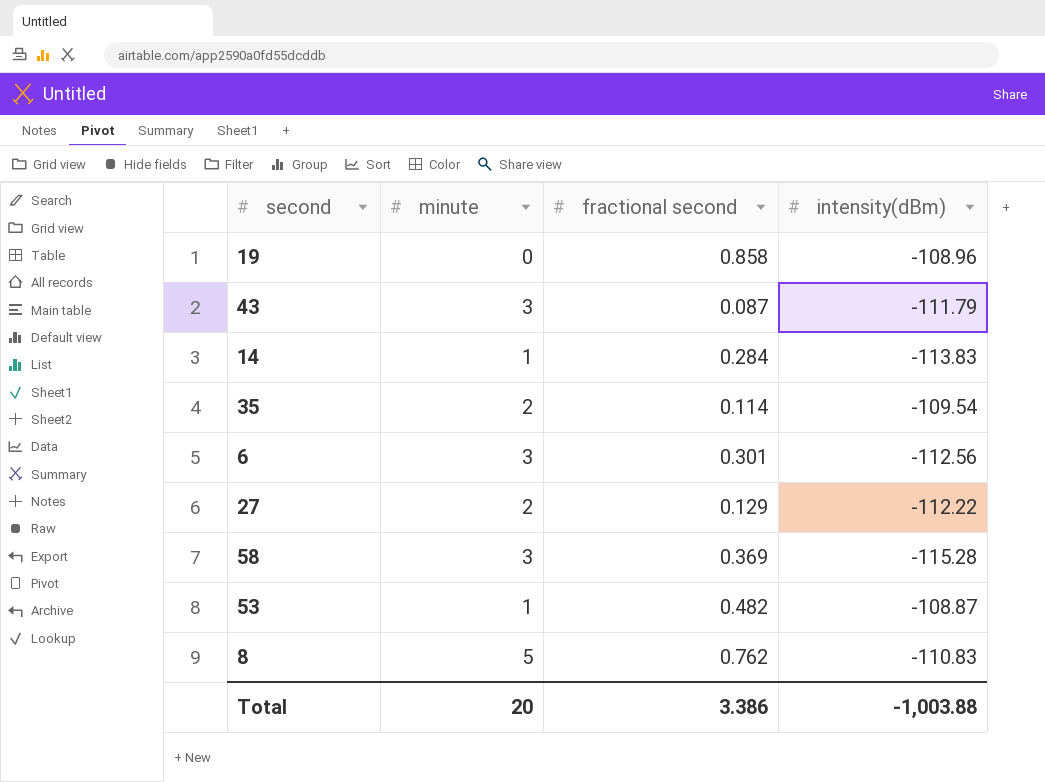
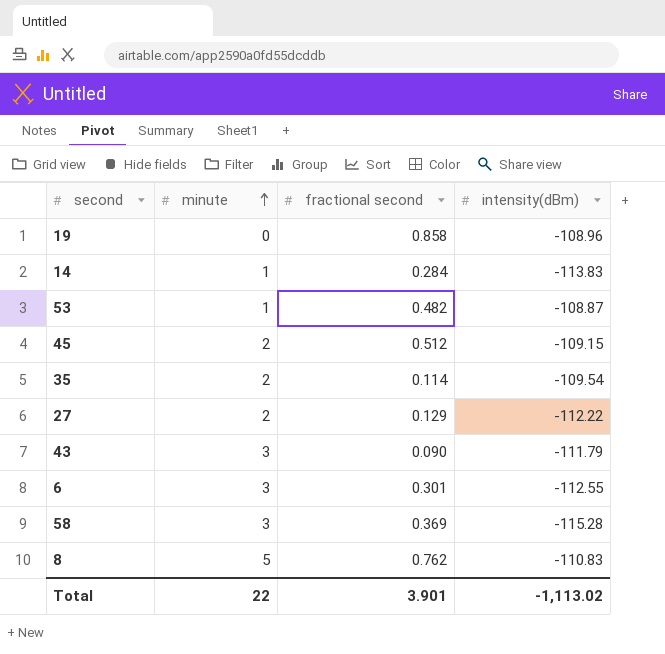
row order: none -> minute ascending
row 45: none -> 2 | 0.512 | -109.15
43 | fractional second: 0.087 -> 0.090
6 | intensity(dBm): -112.56 -> -112.55
Total | minute: 20 -> 22
Total | fractional second: 3.386 -> 3.901
Total | intensity(dBm): -1,003.88 -> -1,113.02

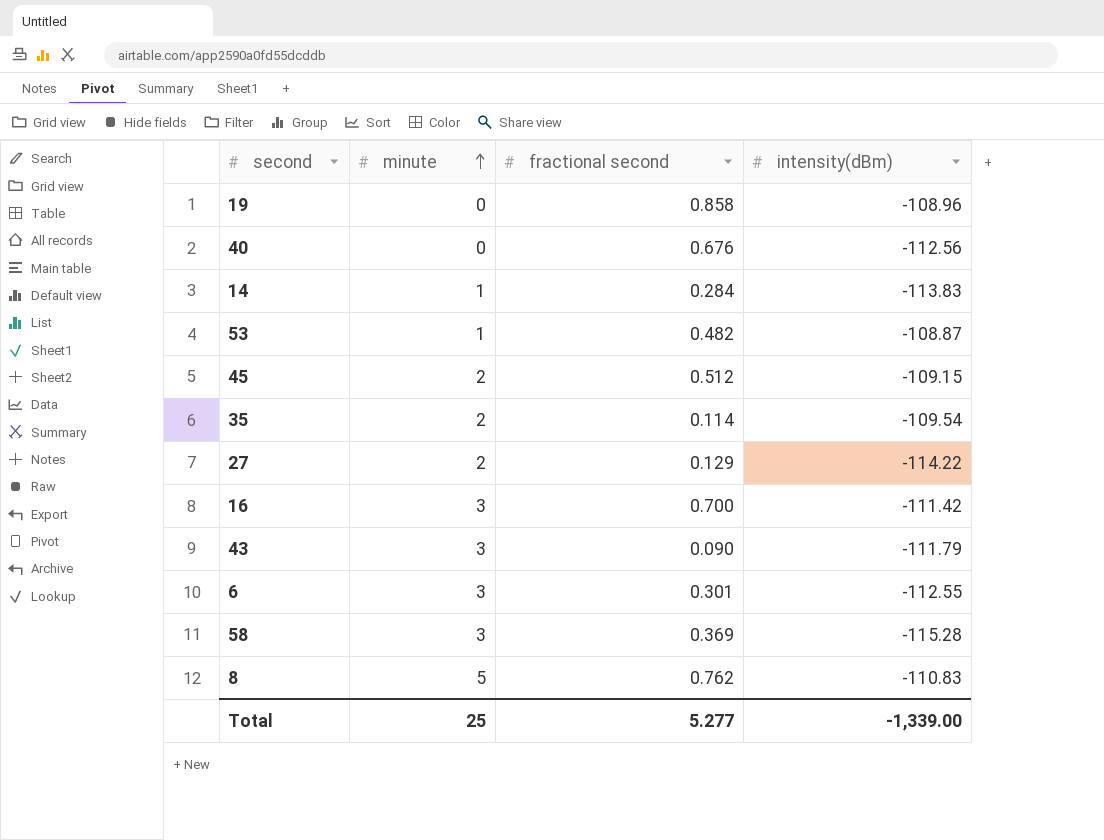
row 40: none -> 0 | 0.676 | -112.56
27 | intensity(dBm): -112.22 -> -114.22
row 16: none -> 3 | 0.700 | -111.42
Total | minute: 22 -> 25
Total | fractional second: 3.901 -> 5.277
Total | intensity(dBm): -1,113.02 -> -1,339.00

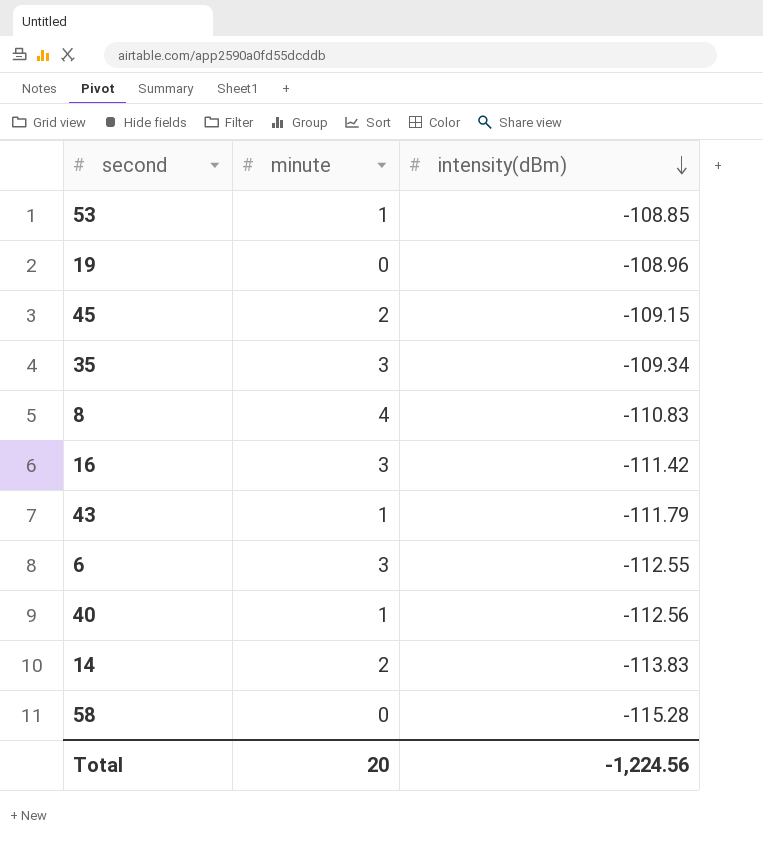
row order: minute ascending -> intensity(dBm) descending
column fractional second | position: 3 -> none
row 27: 2 | 0.129 | -114.22 -> none
53 | intensity(dBm): -108.87 -> -108.85
35 | minute: 2 -> 3
35 | intensity(dBm): -109.54 -> -109.34
8 | minute: 5 -> 4
43 | minute: 3 -> 1
40 | minute: 0 -> 1
14 | minute: 1 -> 2
58 | minute: 3 -> 0
Total | minute: 25 -> 20
Total | intensity(dBm): -1,339.00 -> -1,224.56

